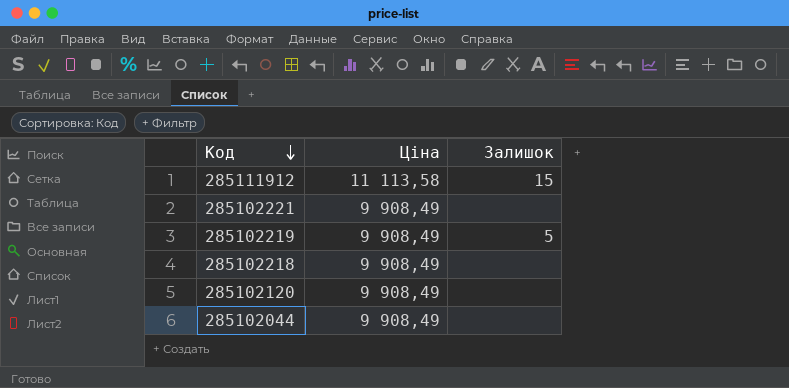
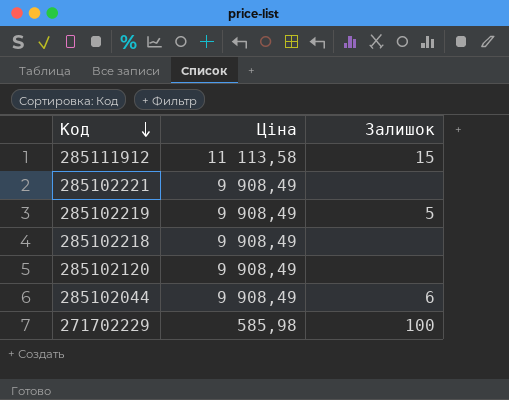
285102044 | Залишок: none -> 6
row 271702229: none -> 585,98 | 100

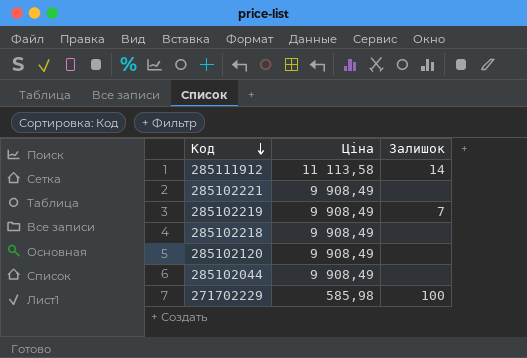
285111912 | Залишок: 15 -> 14
285102219 | Залишок: 5 -> 7
285102044 | Залишок: 6 -> none

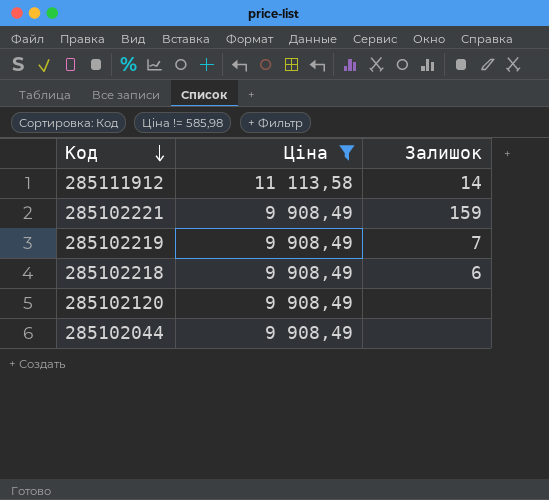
filter: none -> Ціна != 585,98
285102221 | Залишок: none -> 159
285102218 | Залишок: none -> 6

